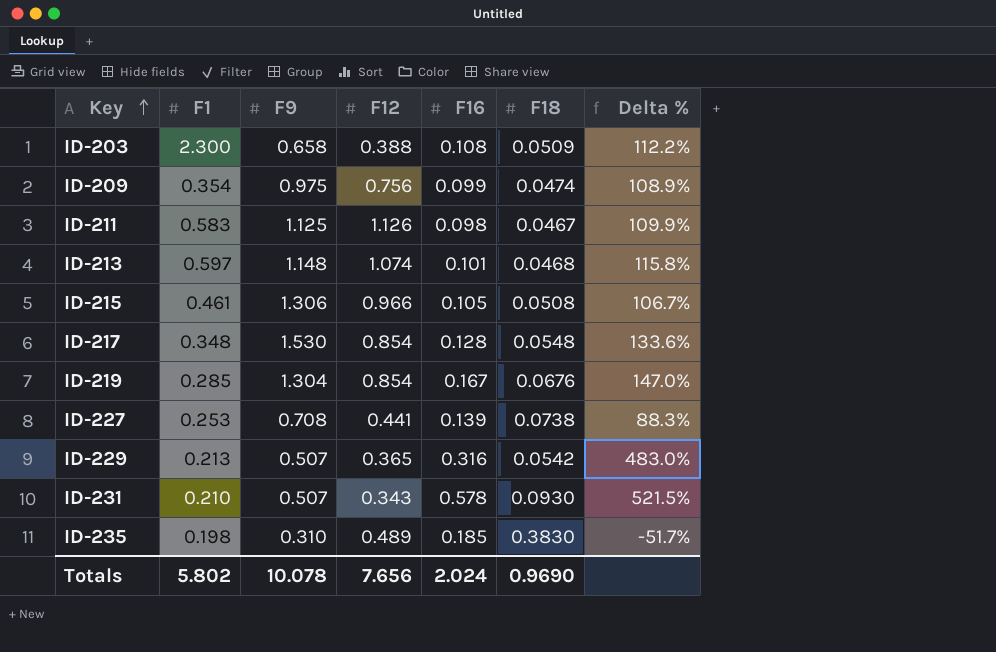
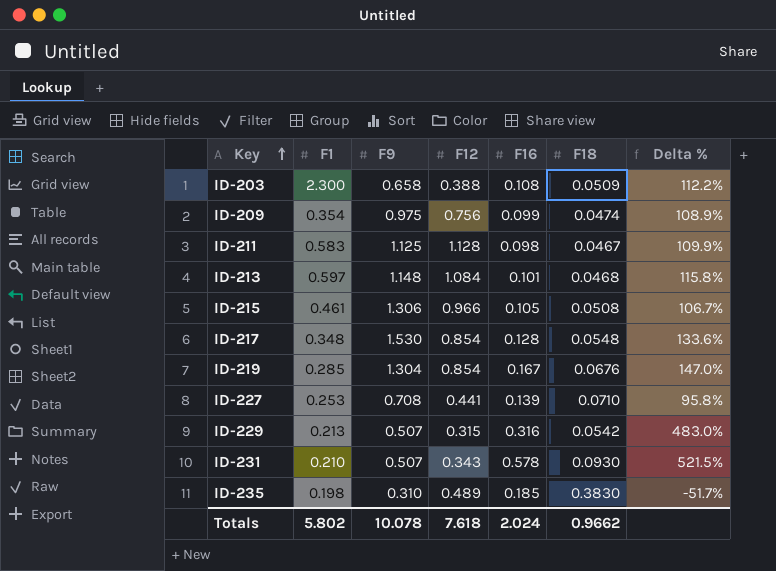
ID-211 | F12: 1.126 -> 1.128
ID-213 | F12: 1.074 -> 1.084
ID-227 | F18: 0.0738 -> 0.0710
ID-227 | Delta %: 88.3% -> 95.8%
ID-229 | F12: 0.365 -> 0.315
Totals | F12: 7.656 -> 7.618
Totals | F18: 0.9690 -> 0.9662

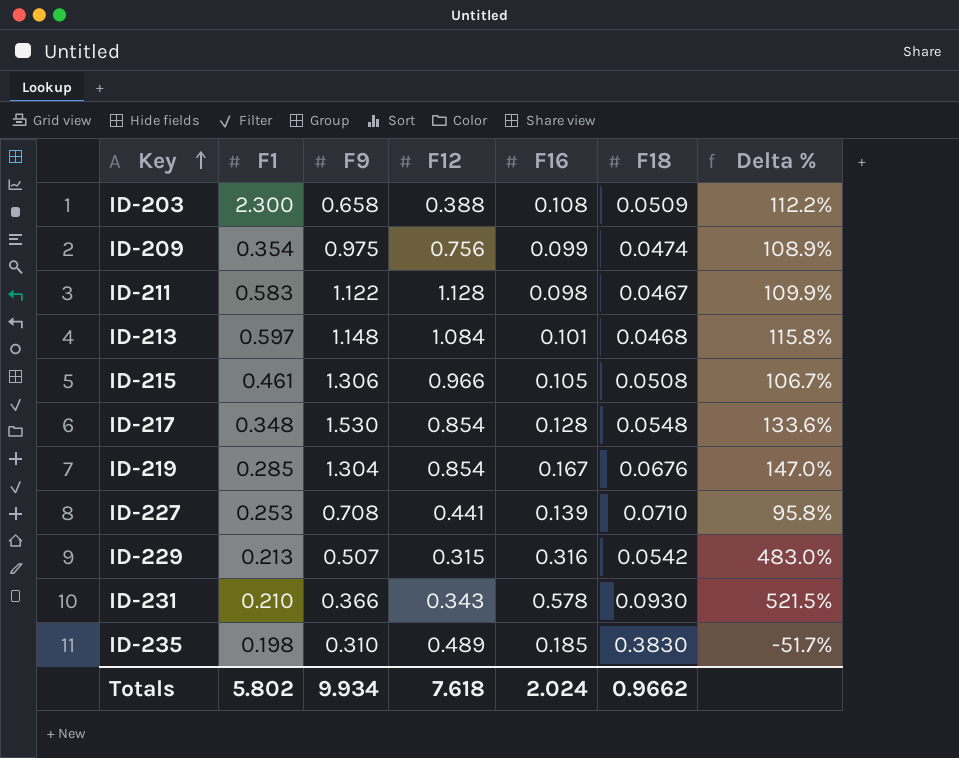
ID-211 | F9: 1.125 -> 1.122
ID-231 | F9: 0.507 -> 0.366
Totals | F9: 10.078 -> 9.934

